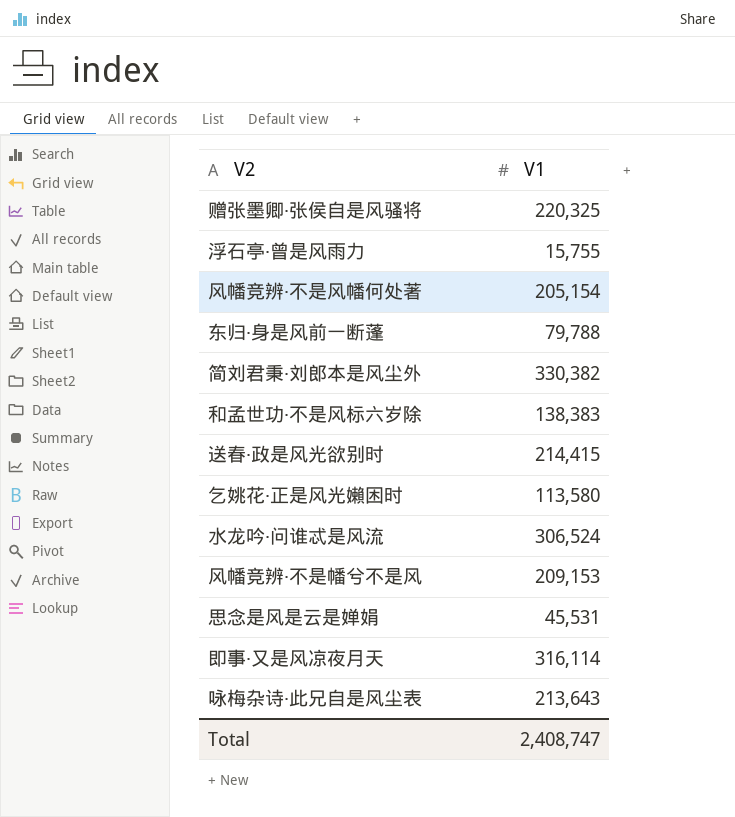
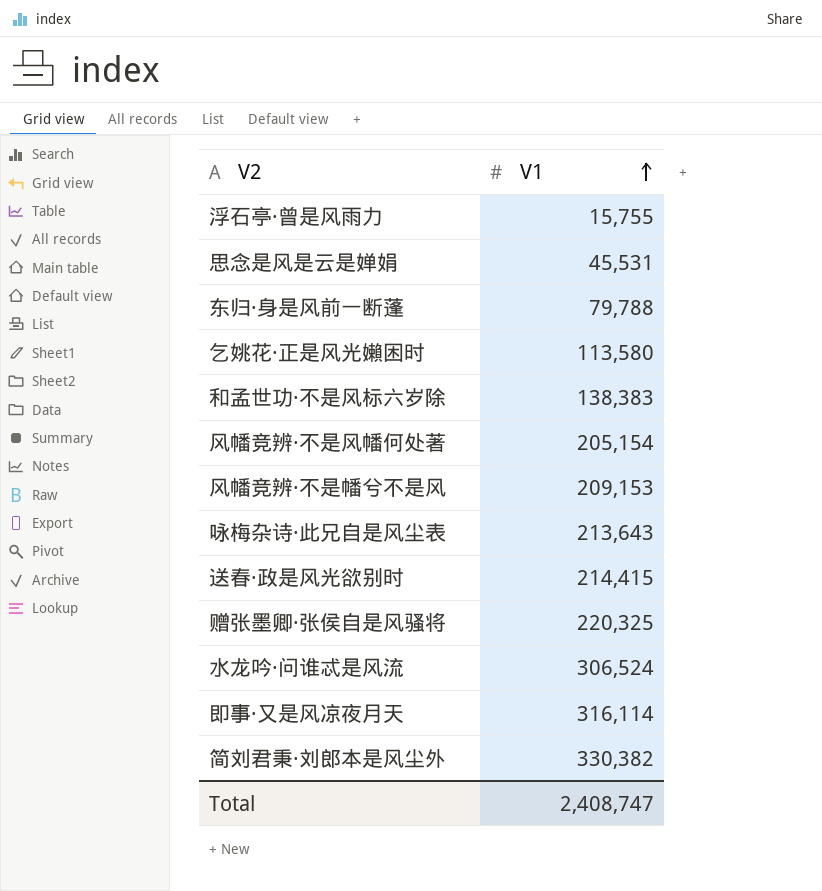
row order: none -> V1 ascending

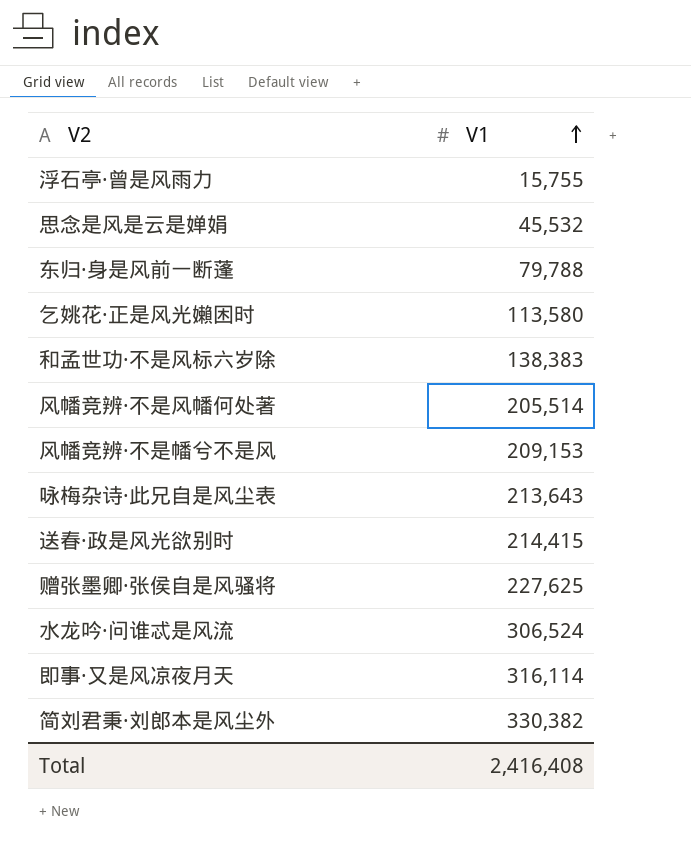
思念是风是云是婵娟 | V1: 45,531 -> 45,532
风幡竞辨·不是风幡何处著 | V1: 205,154 -> 205,514
赠张墨卿·张侯自是风骚将 | V1: 220,325 -> 227,625
Total | V1: 2,408,747 -> 2,416,408

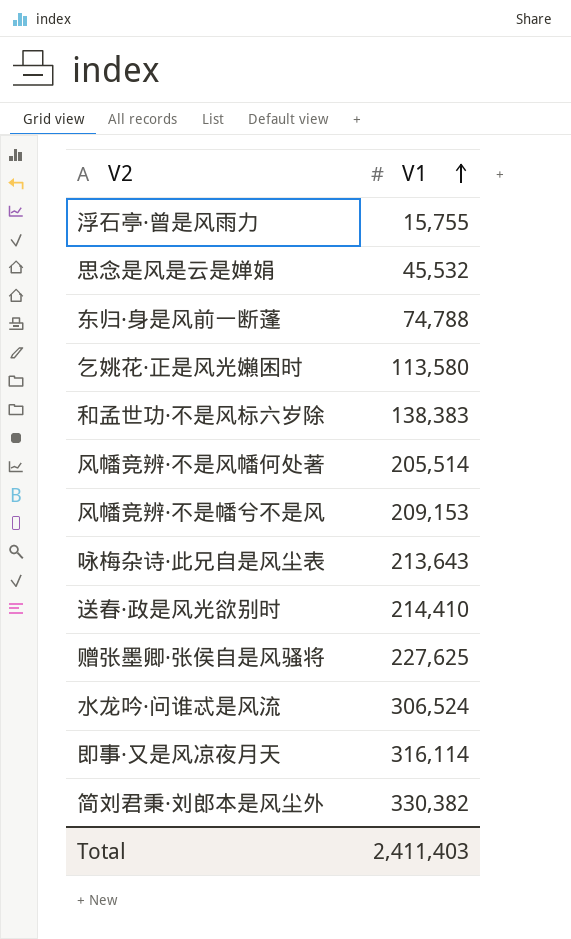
东归·身是风前一断蓬 | V1: 79,788 -> 74,788
送春·政是风光欲别时 | V1: 214,415 -> 214,410
Total | V1: 2,416,408 -> 2,411,403

